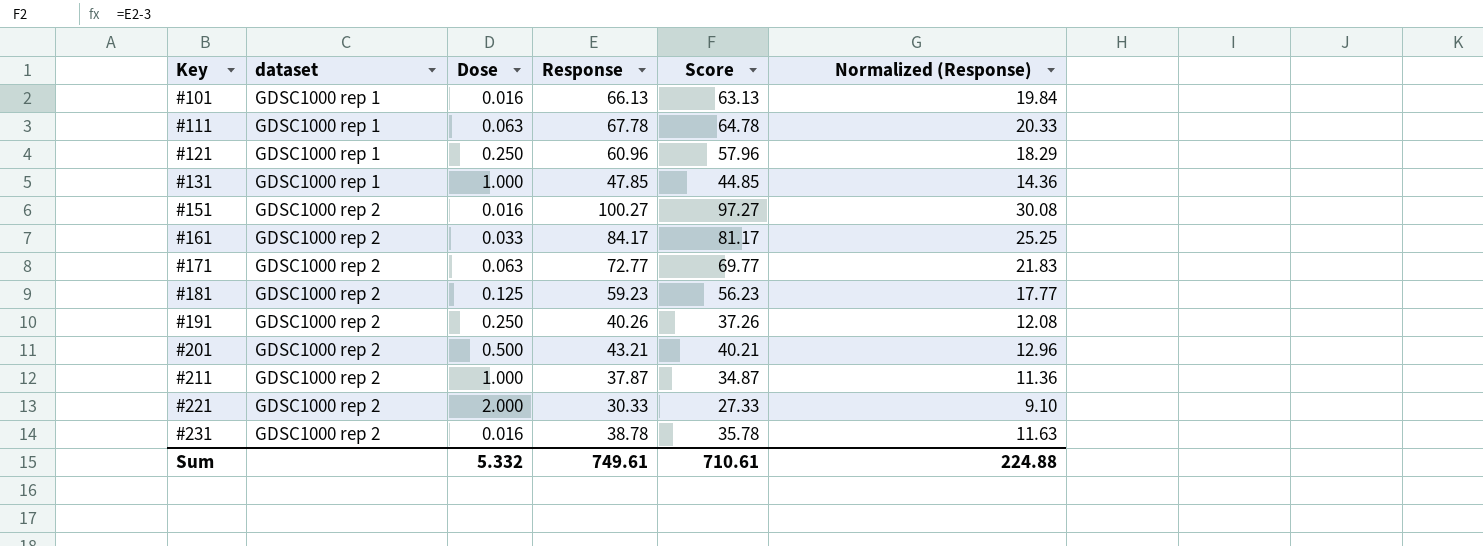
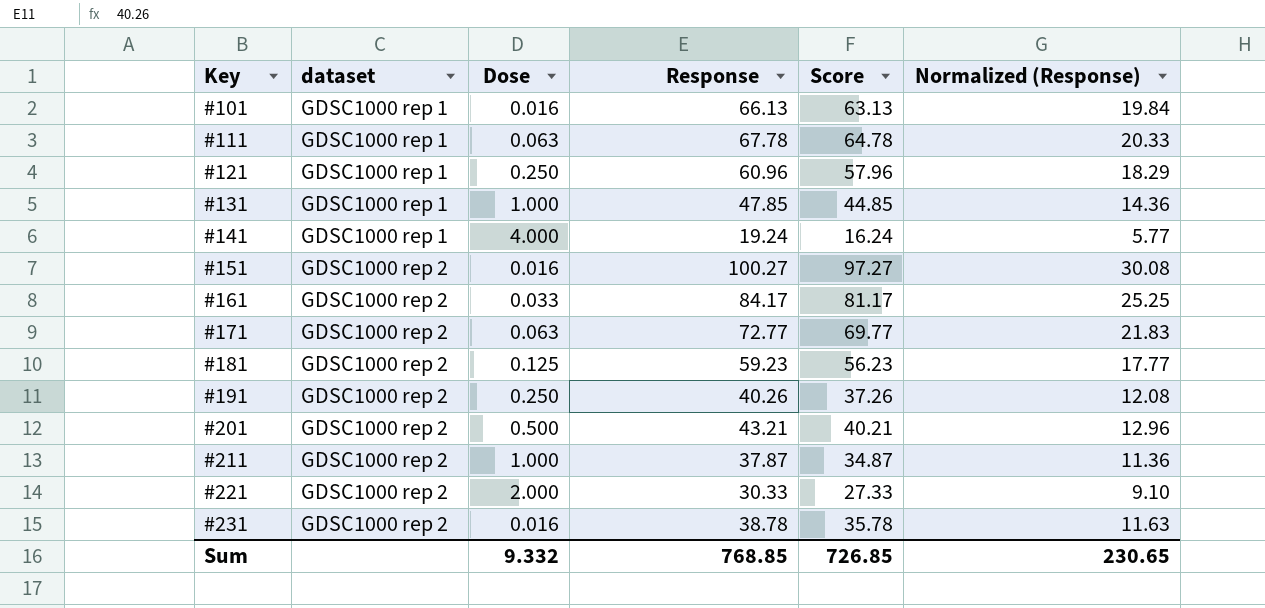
row #141: none -> GDSC1000 rep 1 | 4.000 | 19.24 | 16.24 | 5.77
Sum | Dose: 5.332 -> 9.332
Sum | Response: 749.61 -> 768.85
Sum | Score: 710.61 -> 726.85
Sum | Normalized (Response): 224.88 -> 230.65

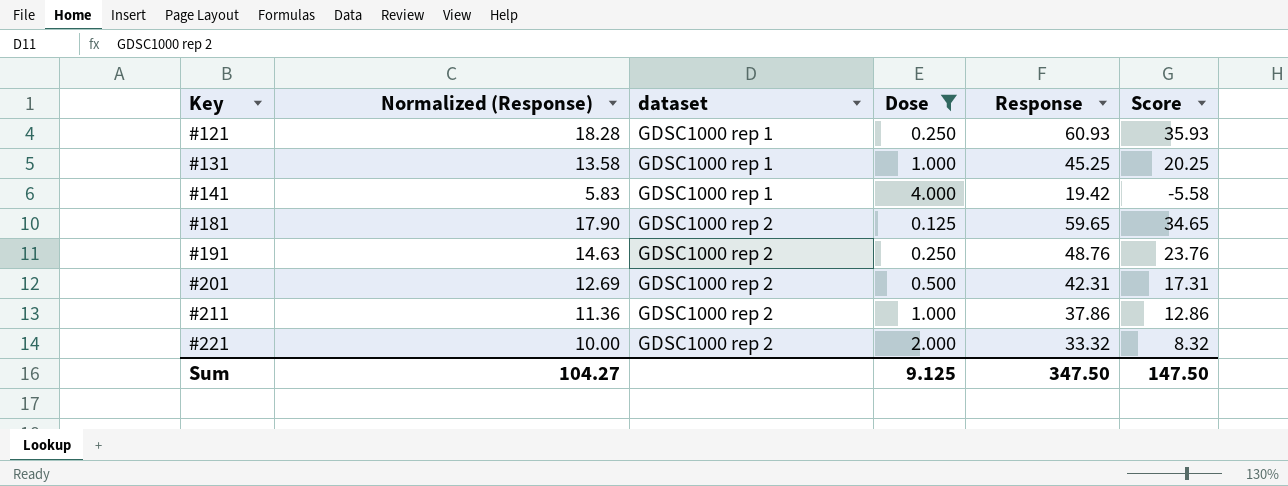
filter: none -> Dose >= 0.125
column Normalized (Response) | position: 6 -> 2
column Score | formula: [Response] - 3 -> [Response] - 25
#121 | Normalized (Response): 18.29 -> 18.28
#121 | Response: 60.96 -> 60.93
#131 | Normalized (Response): 14.36 -> 13.58
#131 | Response: 47.85 -> 45.25
#141 | Normalized (Response): 5.77 -> 5.83
#141 | Response: 19.24 -> 19.42
#181 | Normalized (Response): 17.77 -> 17.90
#181 | Response: 59.23 -> 59.65
#191 | Normalized (Response): 12.08 -> 14.63
#191 | Response: 40.26 -> 48.76
#201 | Normalized (Response): 12.96 -> 12.69
#201 | Response: 43.21 -> 42.31
#211 | Response: 37.87 -> 37.86
#221 | Normalized (Response): 9.10 -> 10.00
#221 | Response: 30.33 -> 33.32
Sum | Normalized (Response): 230.65 -> 104.27
Sum | Dose: 9.332 -> 9.125
Sum | Response: 768.85 -> 347.50
Sum | Score: 726.85 -> 147.50

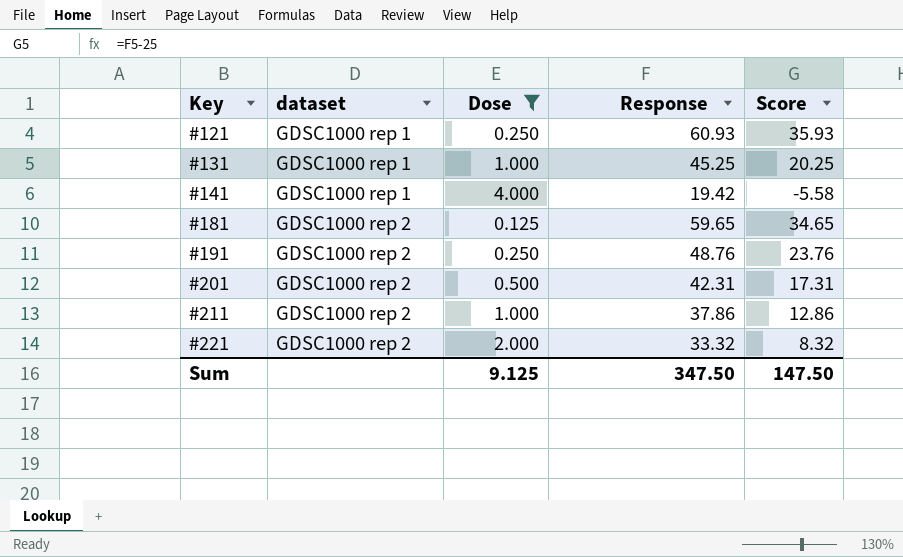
column Normalized (Response) | formula: [Response] * 0.3 -> none

